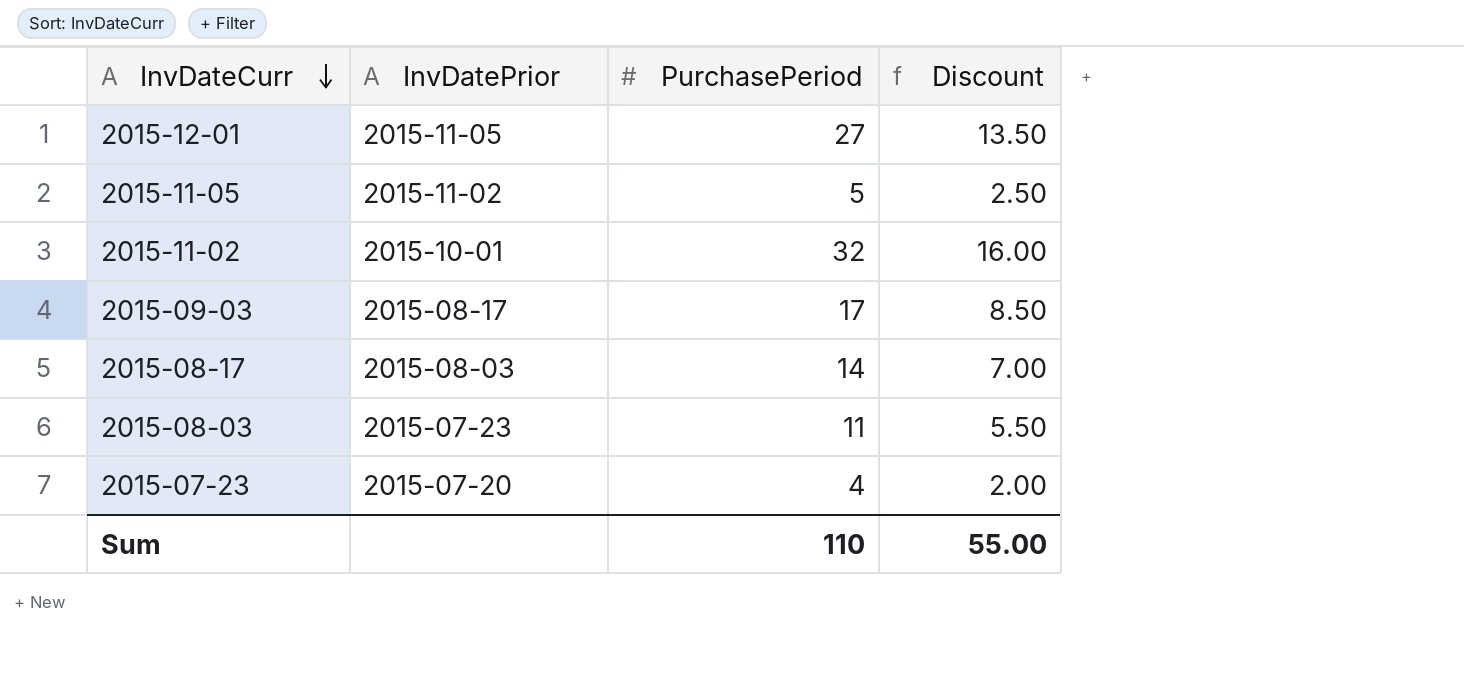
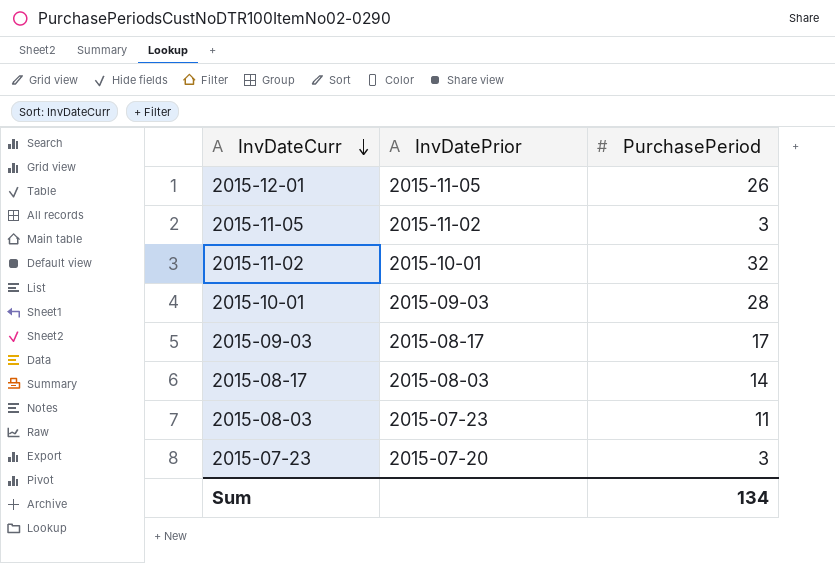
column Discount | formula: [PurchasePeriod] * 0.5 -> none
2015-12-01 | PurchasePeriod: 27 -> 26
2015-11-05 | PurchasePeriod: 5 -> 3
row 2015-10-01: none -> 2015-09-03 | 28
2015-07-23 | PurchasePeriod: 4 -> 3
Sum | PurchasePeriod: 110 -> 134

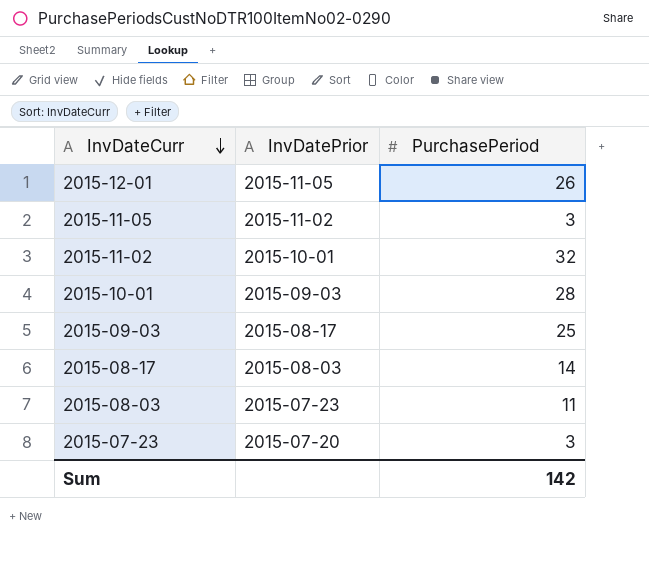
2015-09-03 | PurchasePeriod: 17 -> 25
Sum | PurchasePeriod: 134 -> 142

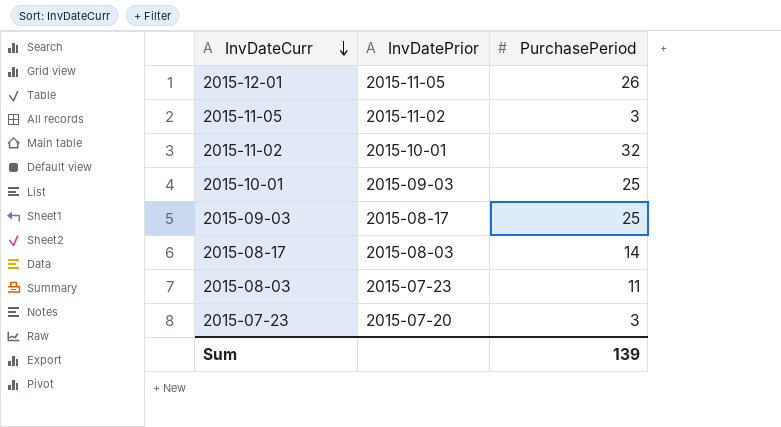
2015-10-01 | PurchasePeriod: 28 -> 25
Sum | PurchasePeriod: 142 -> 139

